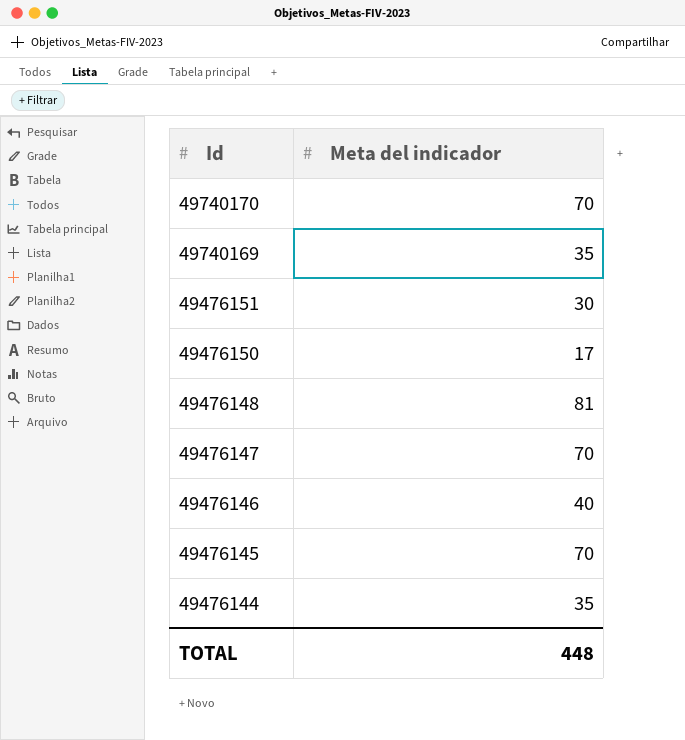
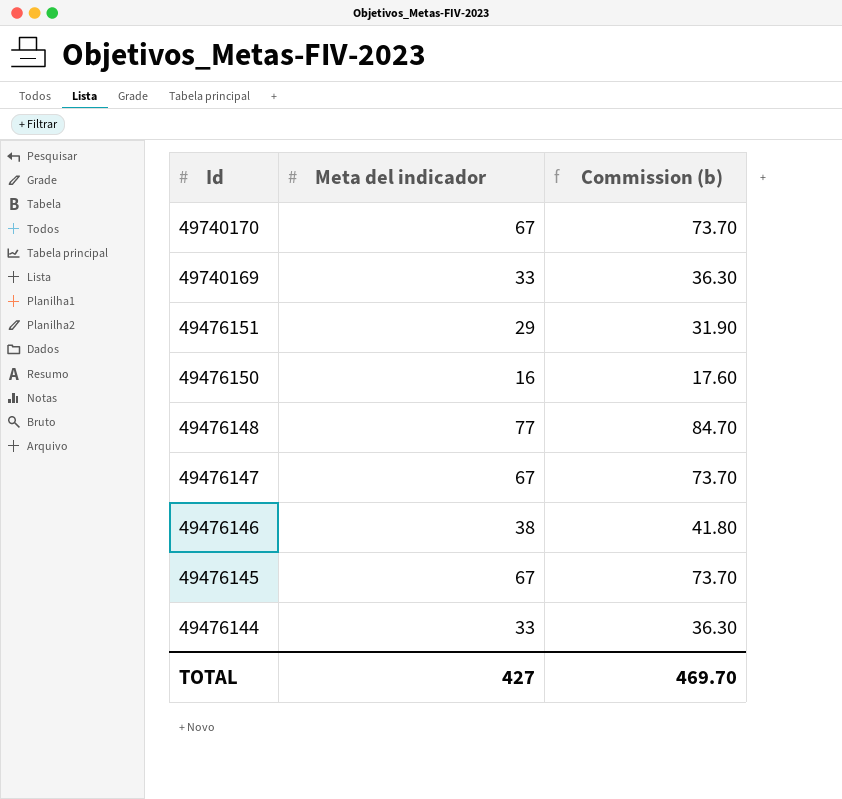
column Commission (b) | formula: none -> [Meta del indicador] * 1.1
49740170 | Meta del indicador: 70 -> 67
49740169 | Meta del indicador: 35 -> 33
49476151 | Meta del indicador: 30 -> 29
49476150 | Meta del indicador: 17 -> 16
49476148 | Meta del indicador: 81 -> 77
49476147 | Meta del indicador: 70 -> 67
49476146 | Meta del indicador: 40 -> 38
49476145 | Meta del indicador: 70 -> 67
49476144 | Meta del indicador: 35 -> 33
TOTAL | Meta del indicador: 448 -> 427

